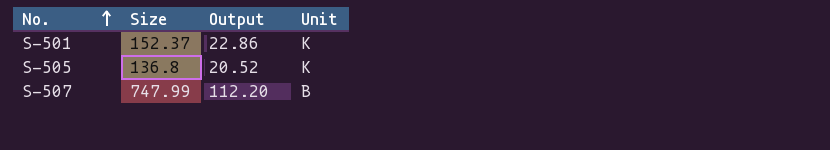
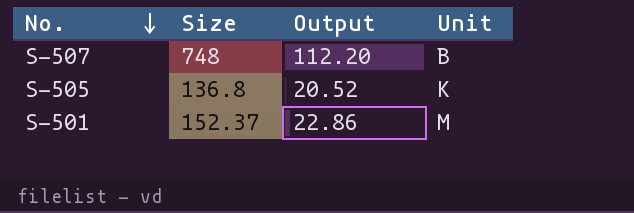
row order: No. ascending -> No. descending
S-507 | Size: 747.99 -> 748
S-501 | Unit: K -> M

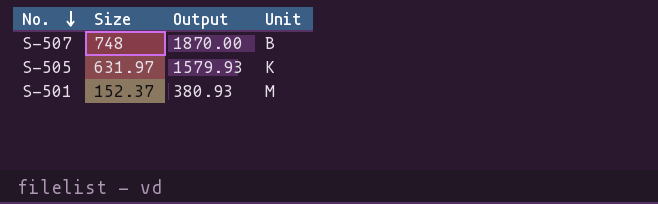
column Output | formula: [Size] * 0.15 -> [Size] * 2.5
S-505 | Size: 136.8 -> 631.97

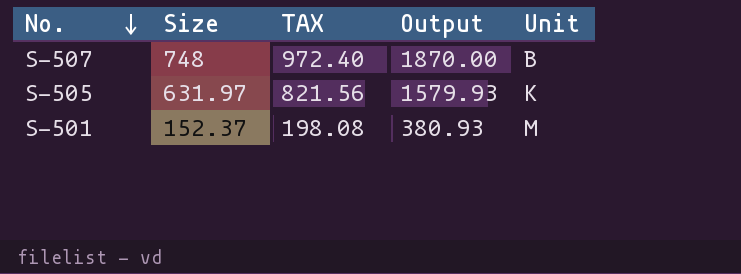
column TAX | formula: none -> [Size] * 1.3

